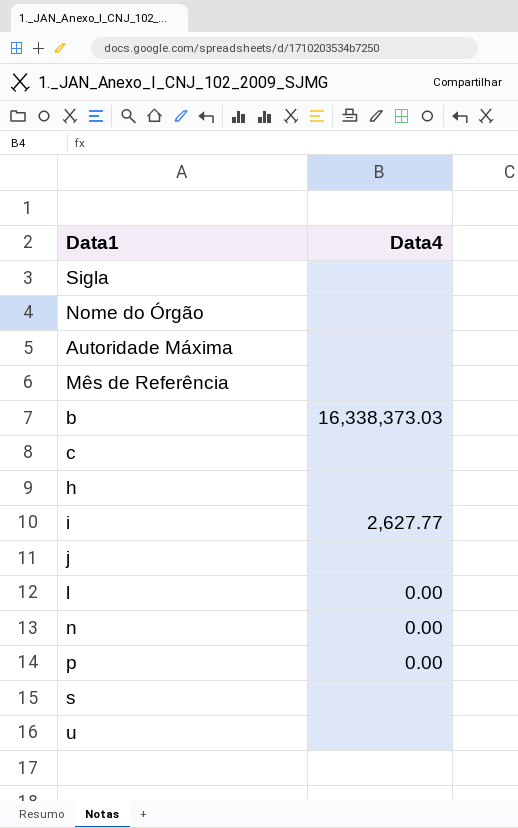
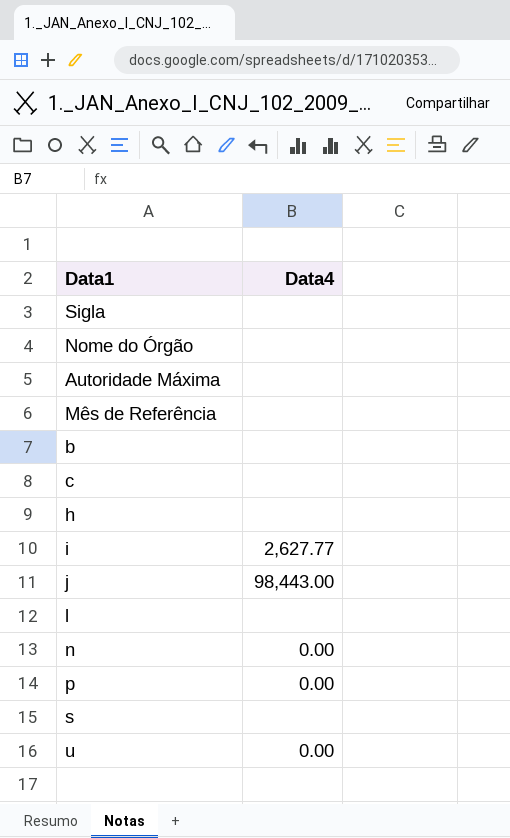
b | Data4: 16,338,373.03 -> none
j | Data4: none -> 98,443.00
l | Data4: 0.00 -> none
u | Data4: none -> 0.00

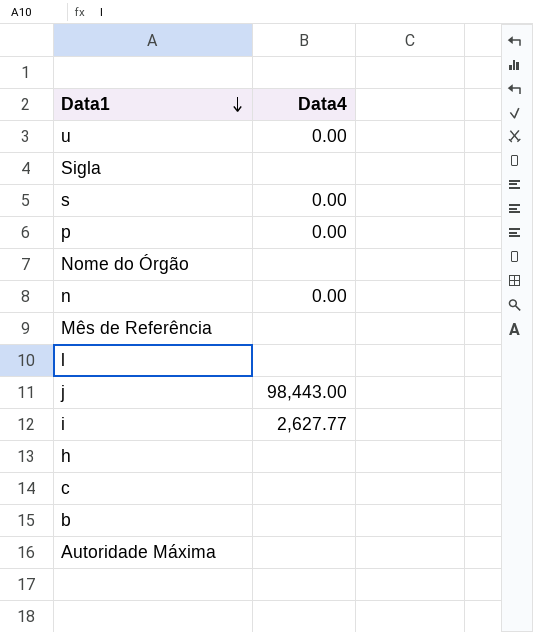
row order: none -> Data1 descending
s | Data4: none -> 0.00

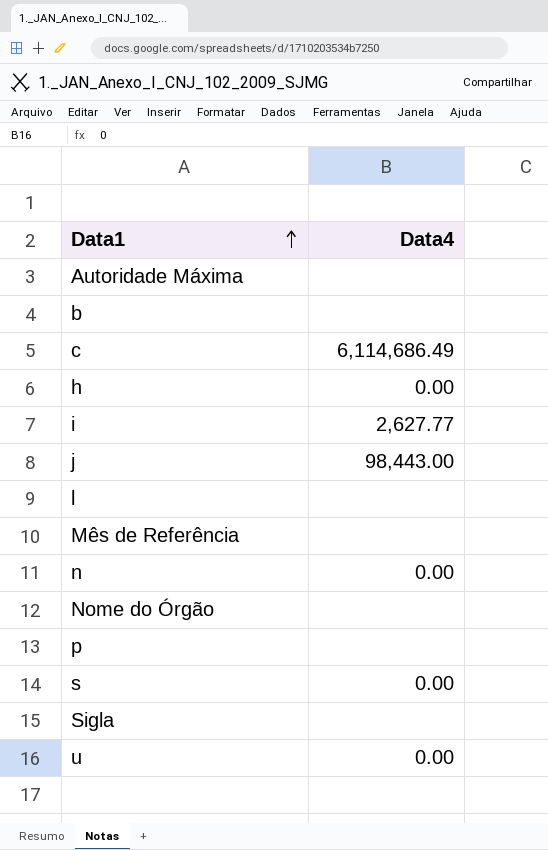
row order: Data1 descending -> Data1 ascending
c | Data4: none -> 6,114,686.49
h | Data4: none -> 0.00
p | Data4: 0.00 -> none

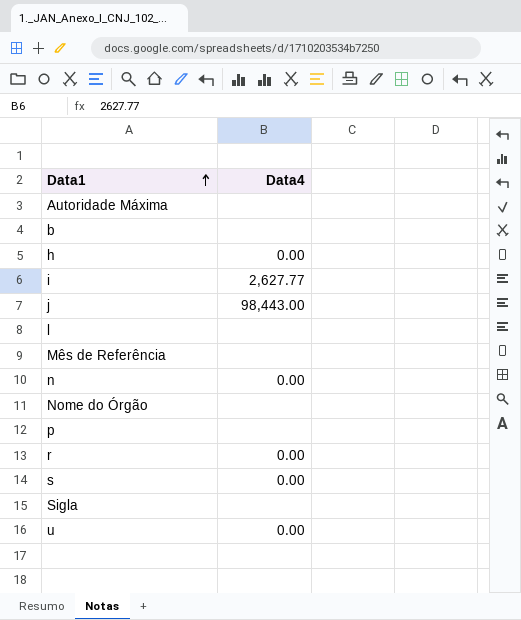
row c: 6,114,686.49 -> none
row r: none -> 0.00

